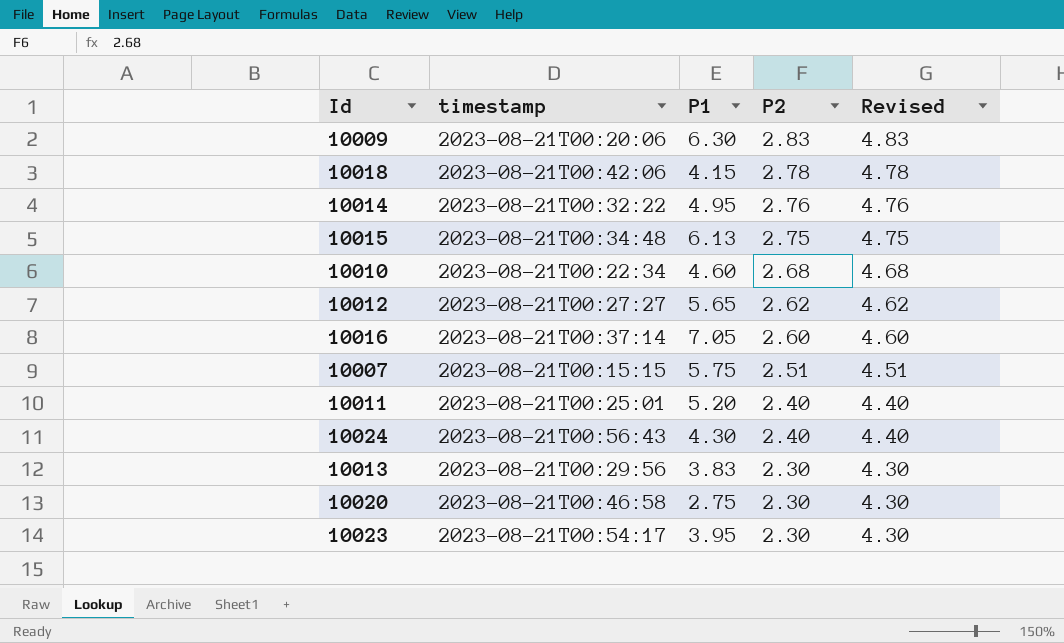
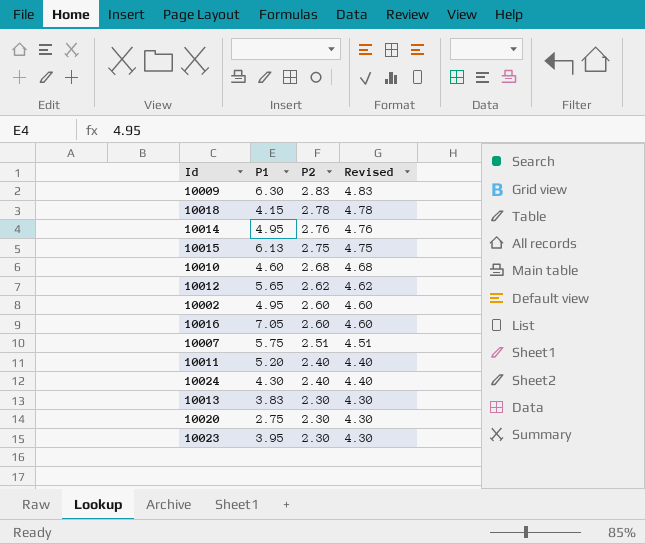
column timestamp | position: 2 -> none
row 10002: none -> 4.95 | 2.60 | 4.60

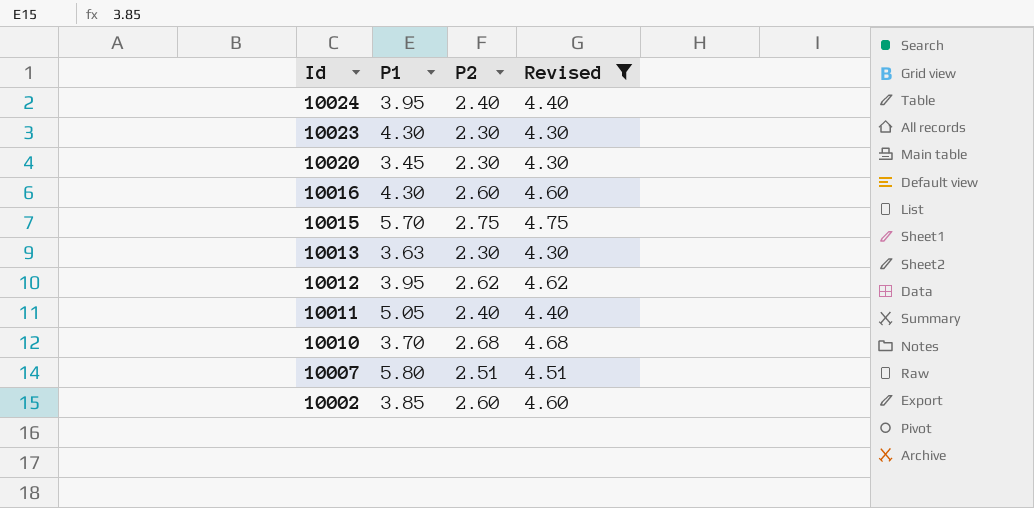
filter: none -> Revised <= 4.75
row order: P2 descending -> Id descending
10024 | P1: 4.30 -> 3.95
10023 | P1: 3.95 -> 4.30
10020 | P1: 2.75 -> 3.45
10016 | P1: 7.05 -> 4.30
10015 | P1: 6.13 -> 5.70
10013 | P1: 3.83 -> 3.63
10012 | P1: 5.65 -> 3.95
10011 | P1: 5.20 -> 5.05
10010 | P1: 4.60 -> 3.70
10007 | P1: 5.75 -> 5.80
10002 | P1: 4.95 -> 3.85

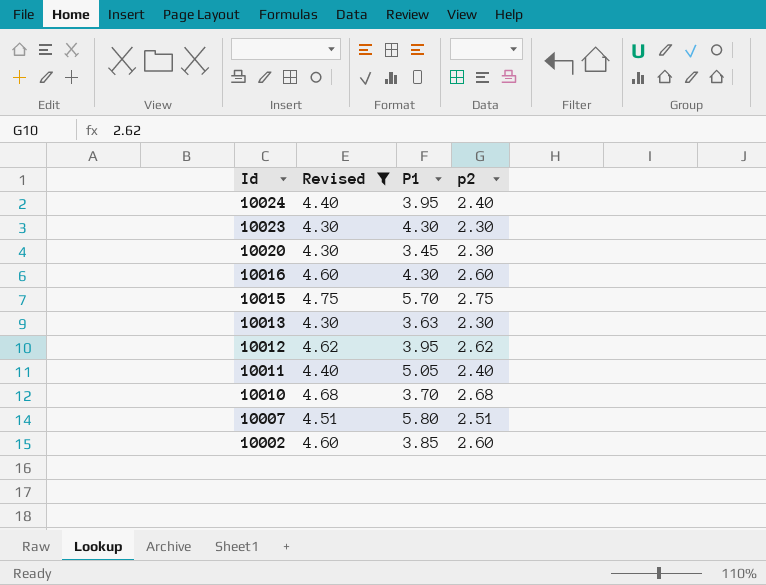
column Revised | position: 4 -> 2
column name: P2 -> p2

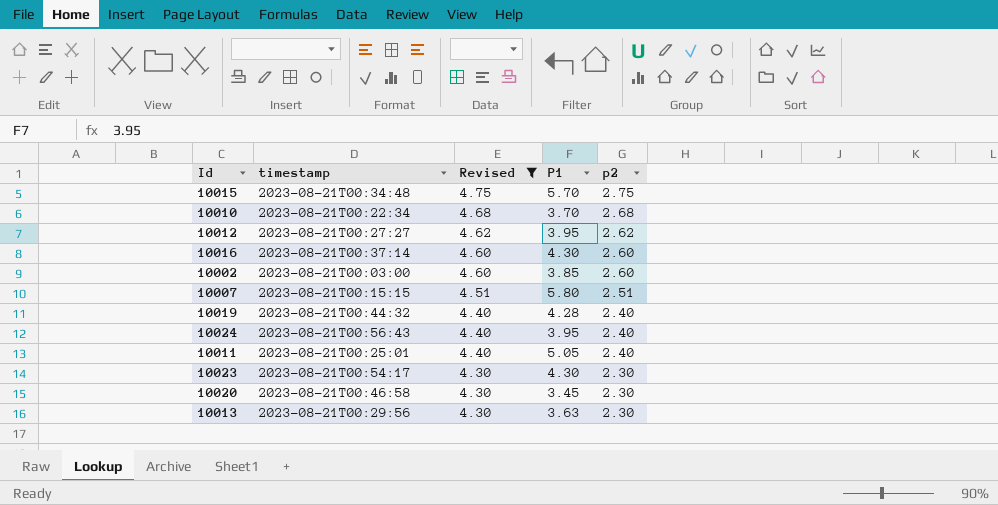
row order: Id descending -> Revised descending
column timestamp | position: none -> 2
row 10019: none -> 2023-08-21T00:44:32 | 4.40 | 4.28 | 2.40

